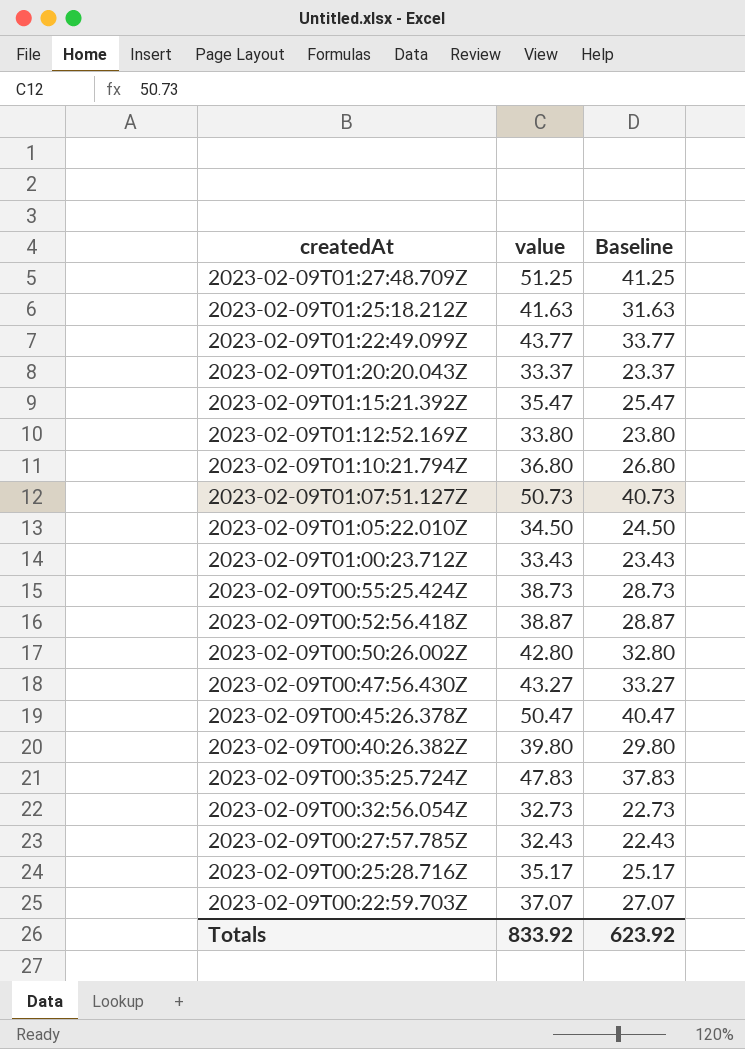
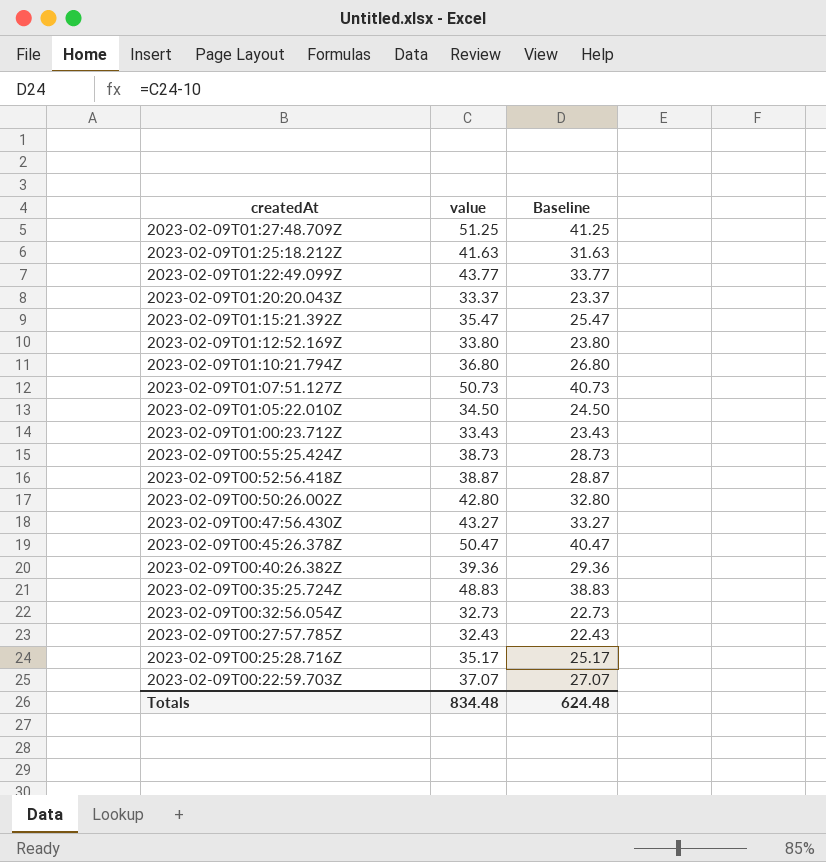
2023-02-09T00:40:26.382Z | value: 39.80 -> 39.36
2023-02-09T00:40:26.382Z | Baseline: 29.80 -> 29.36
2023-02-09T00:35:25.724Z | value: 47.83 -> 48.83
2023-02-09T00:35:25.724Z | Baseline: 37.83 -> 38.83
Totals | value: 833.92 -> 834.48
Totals | Baseline: 623.92 -> 624.48

